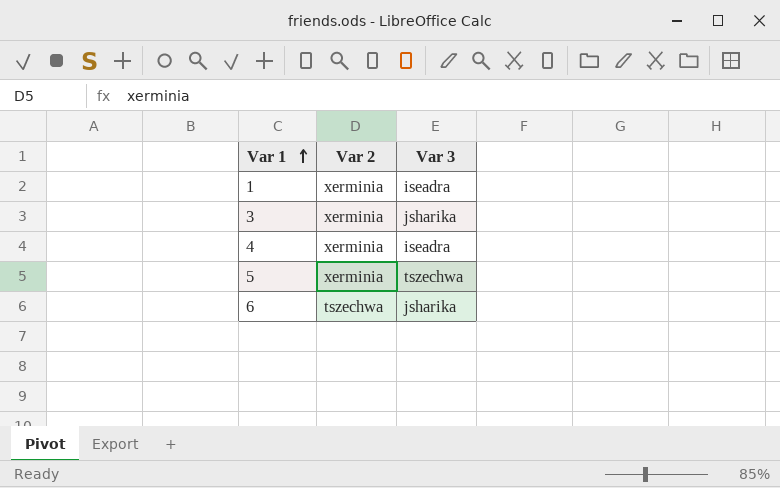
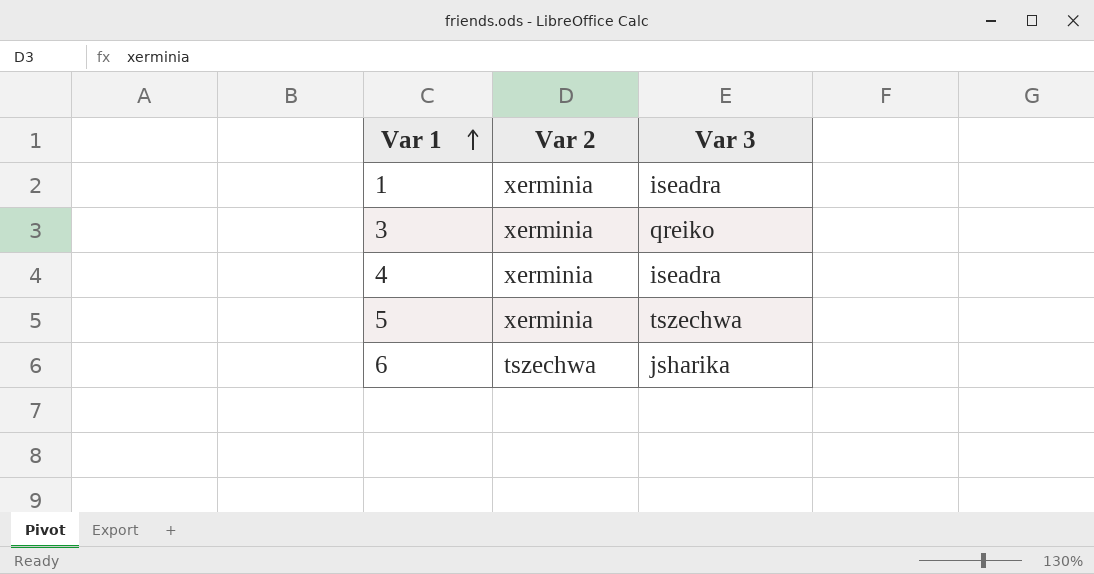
3 | Var 3: jsharika -> qreiko

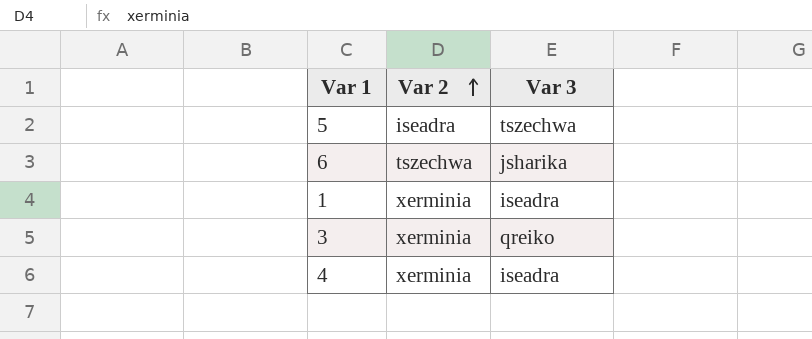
row order: Var 1 ascending -> Var 2 ascending
5 | Var 2: xerminia -> iseadra

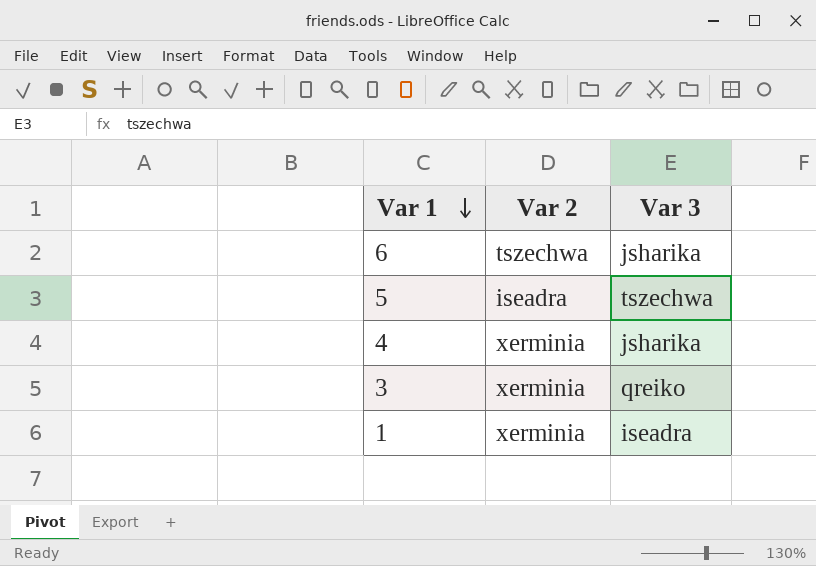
row order: Var 2 ascending -> Var 1 descending
4 | Var 3: iseadra -> jsharika

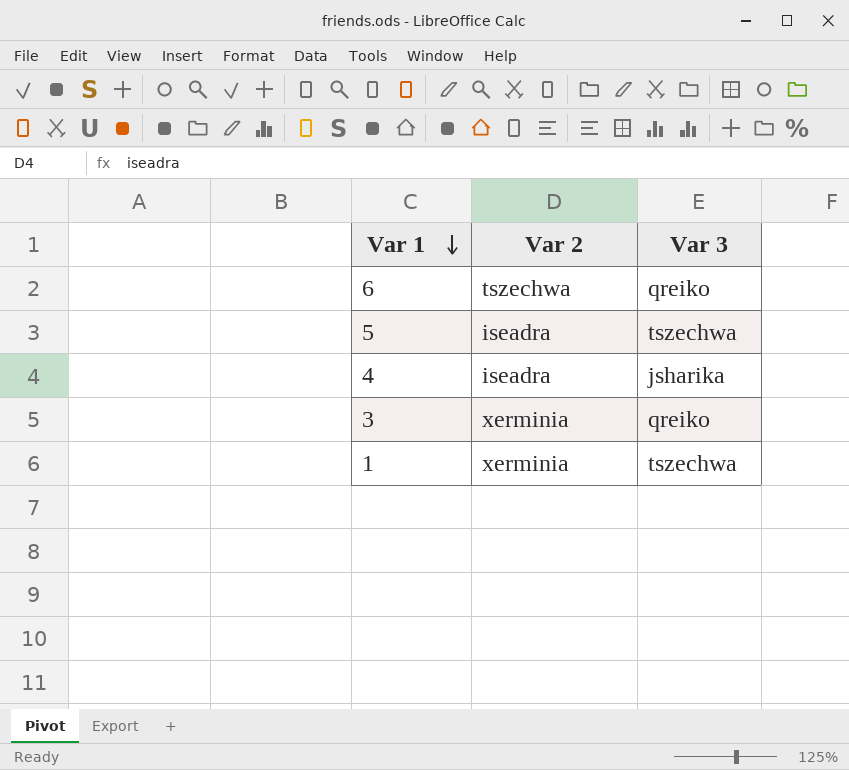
6 | Var 3: jsharika -> qreiko
4 | Var 2: xerminia -> iseadra
1 | Var 3: iseadra -> tszechwa

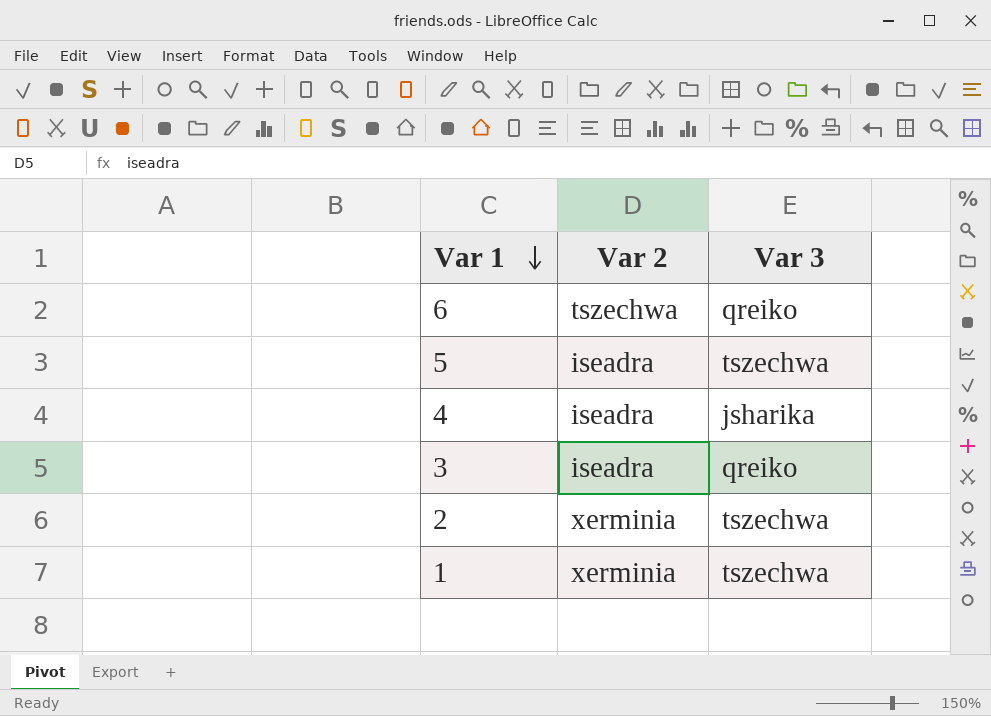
3 | Var 2: xerminia -> iseadra
row 2: none -> xerminia | tszechwa

